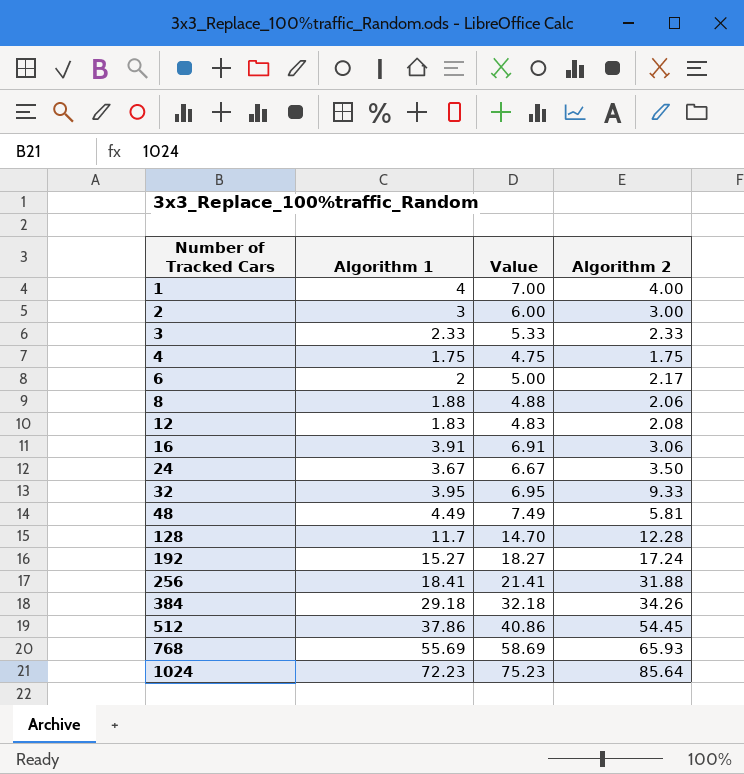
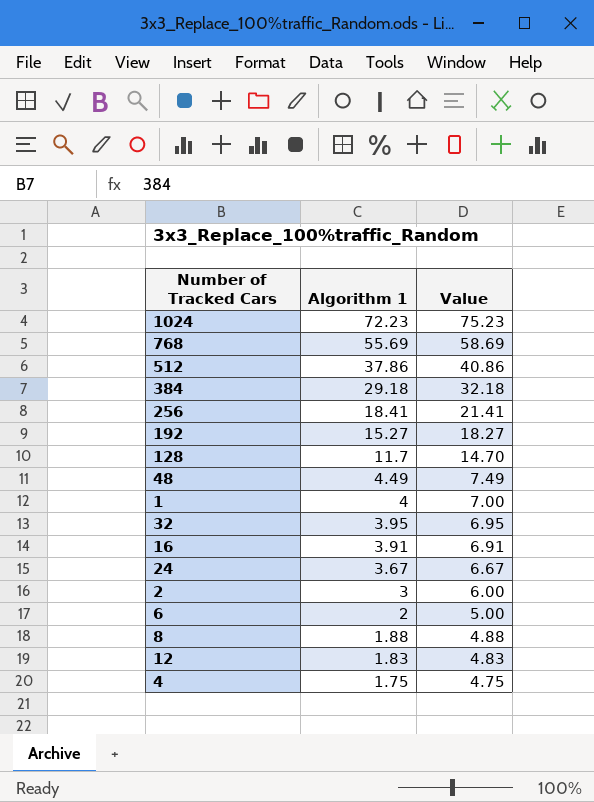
row order: Number of Tracked Cars ascending -> Algorithm 1 descending
column Algorithm 2 | position: 4 -> none
row 3: 2.33 | 5.33 | 2.33 -> none

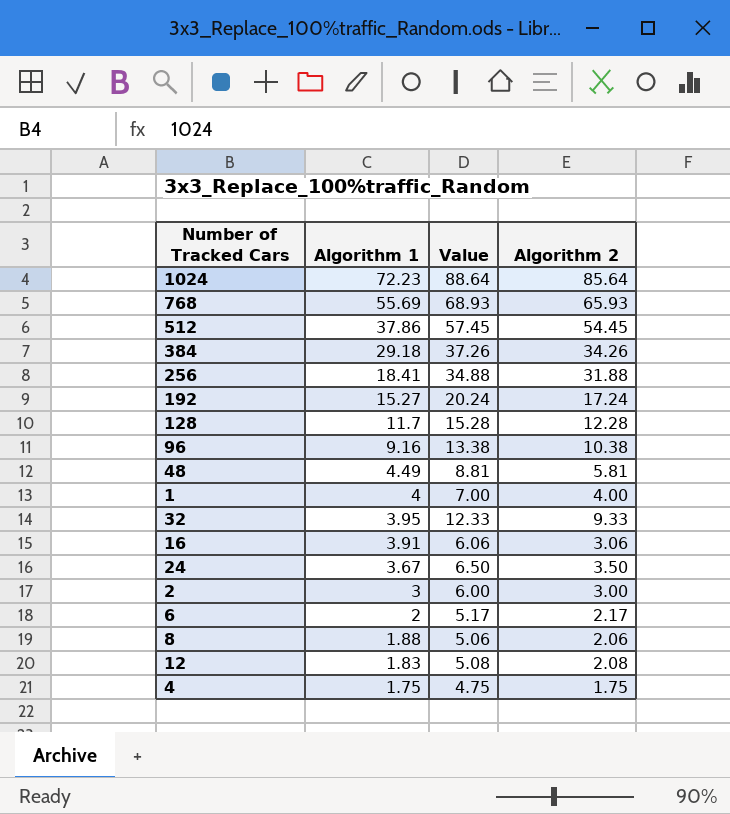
column Value | formula: [Algorithm 1] + 3 -> [Algorithm 2] + 3
column Algorithm 2 | position: none -> 4
row 96: none -> 9.16 | 13.38 | 10.38

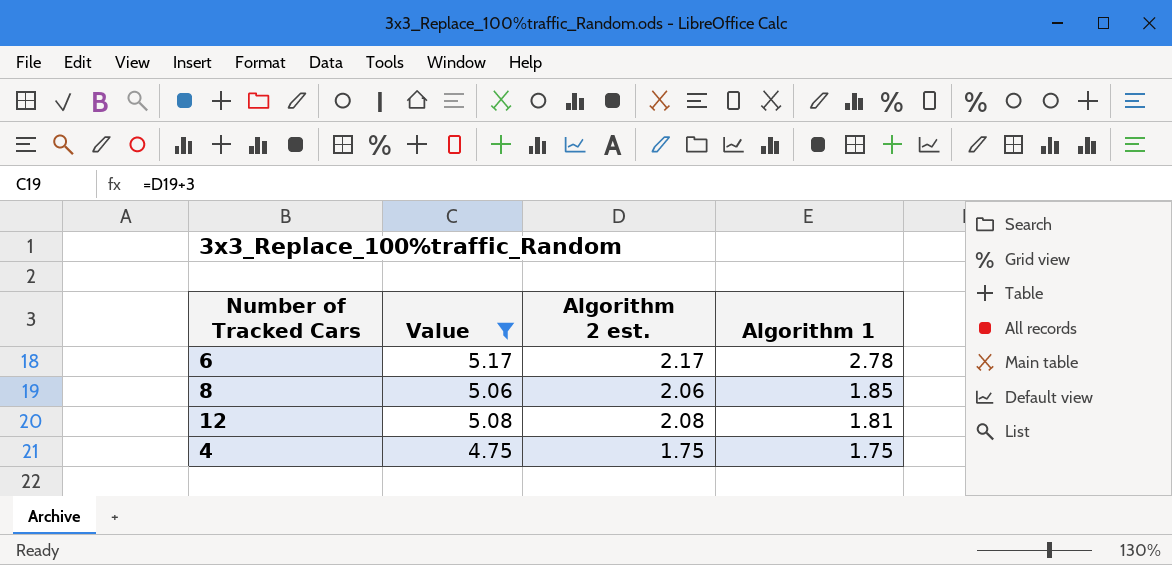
filter: none -> Value <= 5.17
column name: Algorithm 2 -> Algorithm 2 est.
column Algorithm 1 | position: 2 -> 4
6 | Algorithm 1: 2 -> 2.78
8 | Algorithm 1: 1.88 -> 1.85
12 | Algorithm 1: 1.83 -> 1.81

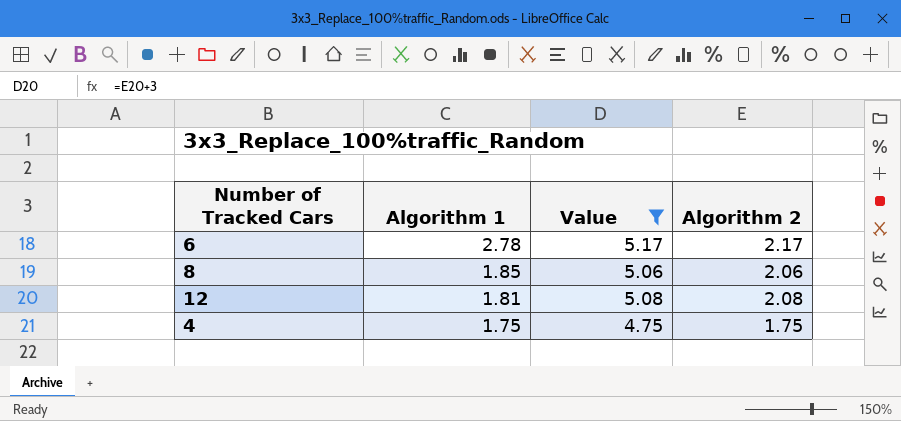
column Algorithm 1 | position: 4 -> 2
column name: Algorithm 2 est. -> Algorithm 2

